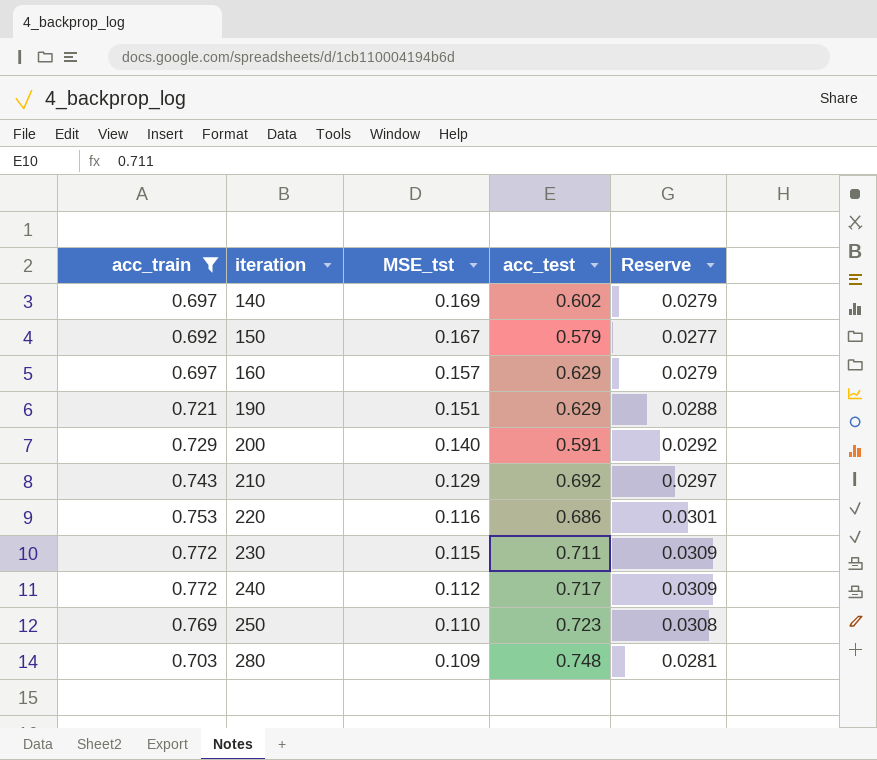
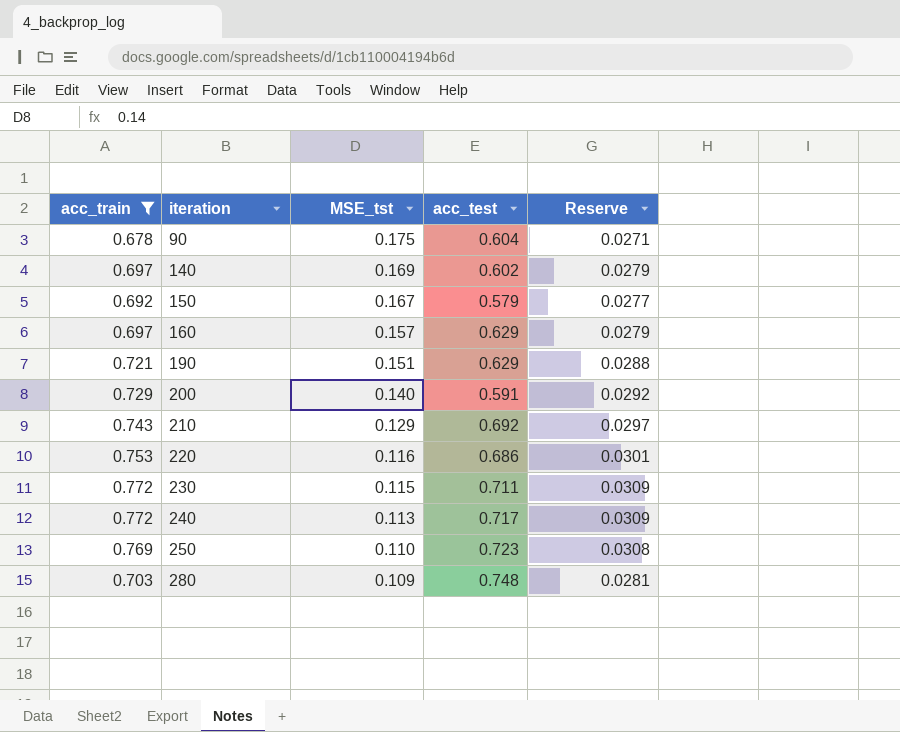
row 90: none -> 0.678 | 0.175 | 0.604 | 0.0271
240 | MSE_tst: 0.112 -> 0.113

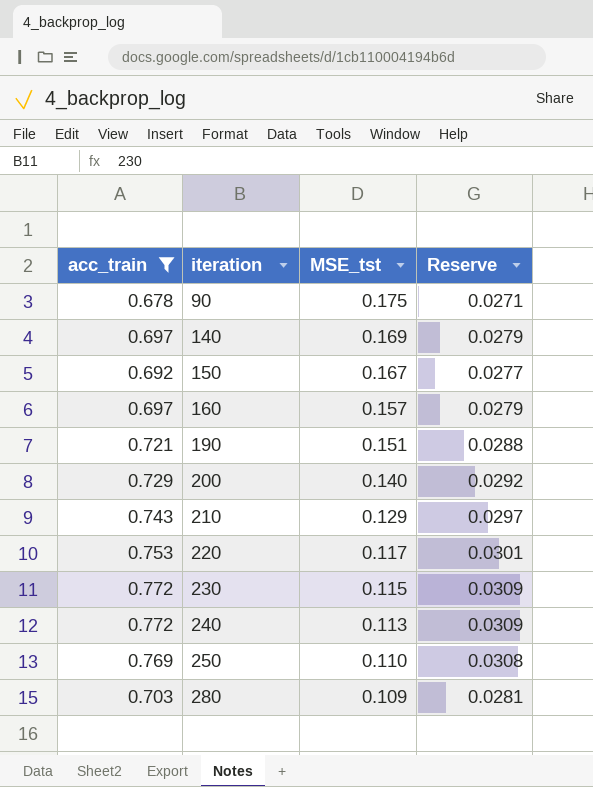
column acc_test | position: 4 -> none
220 | MSE_tst: 0.116 -> 0.117

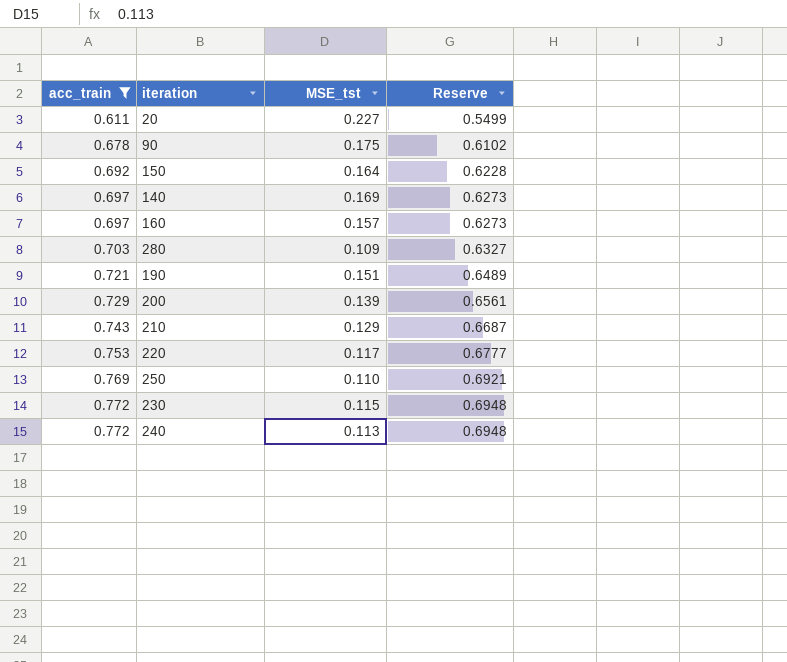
row order: iteration ascending -> acc_train ascending
column Reserve | formula: [acc_train] * 0.04 -> [acc_train] * 0.9
row 20: none -> 0.611 | 0.227 | 0.5499
150 | MSE_tst: 0.167 -> 0.164
200 | MSE_tst: 0.140 -> 0.139

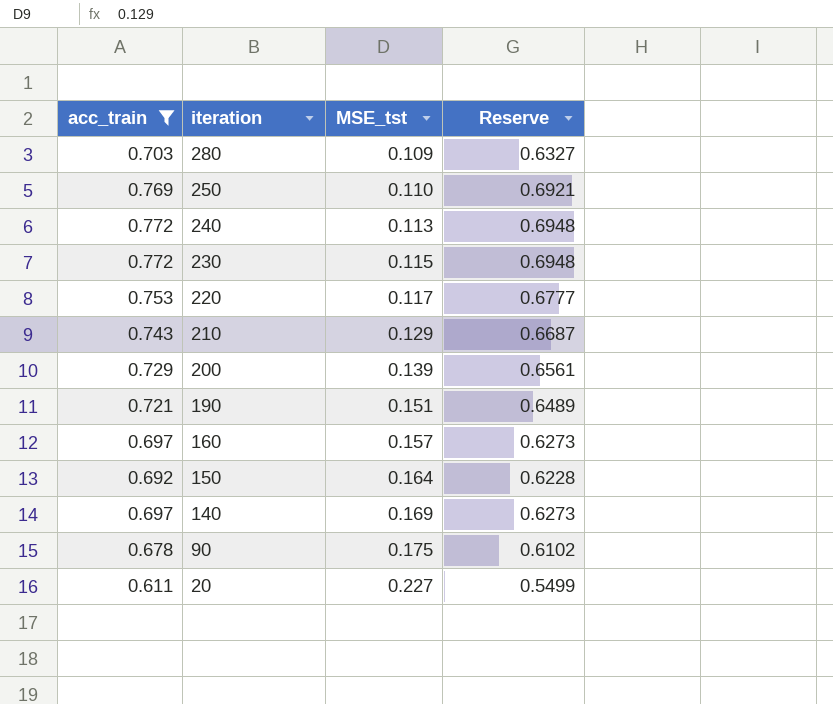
row order: acc_train ascending -> iteration descending

